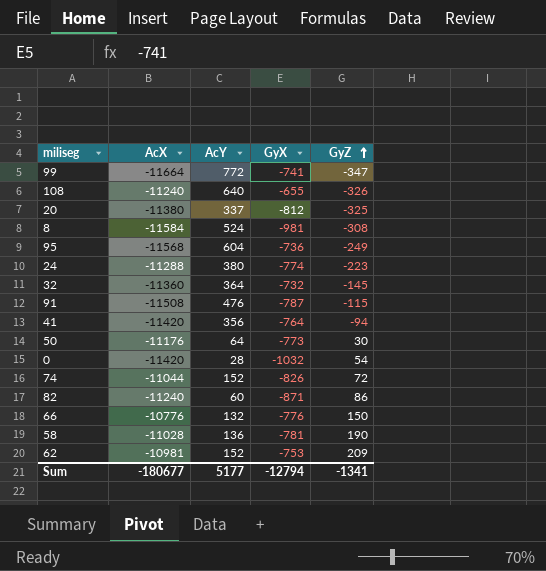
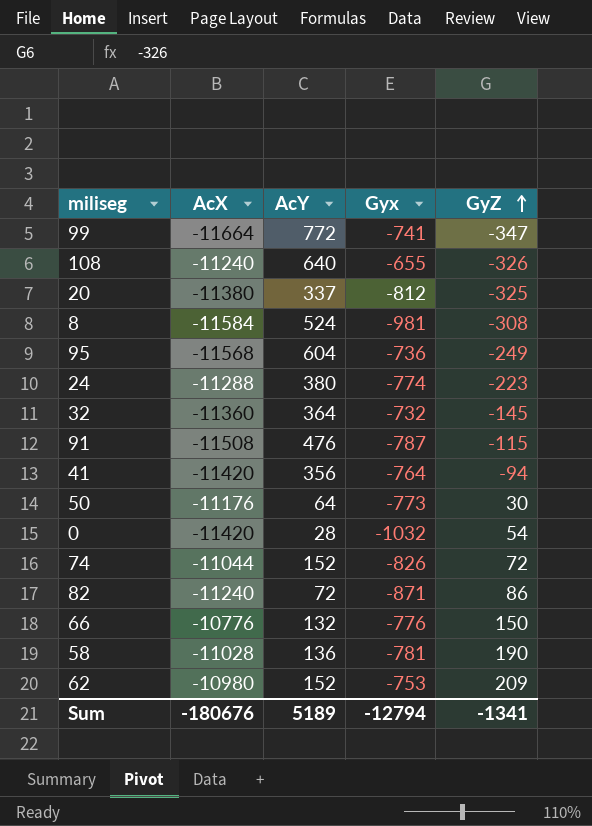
column name: GyX -> Gyx
82 | AcY: 60 -> 72
62 | AcX: -10981 -> -10980
Sum | AcX: -180677 -> -180676
Sum | AcY: 5177 -> 5189

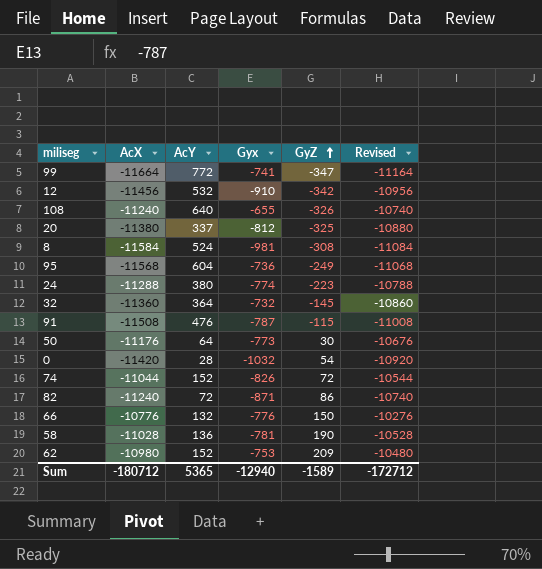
column Revised | formula: none -> [AcX] + 500
row 41: -11420 | 356 | -764 | -94 -> none
row 12: none -> -11456 | 532 | -910 | -342 | -10956
Sum | AcX: -180676 -> -180712
Sum | AcY: 5189 -> 5365
Sum | Gyx: -12794 -> -12940
Sum | GyZ: -1341 -> -1589

